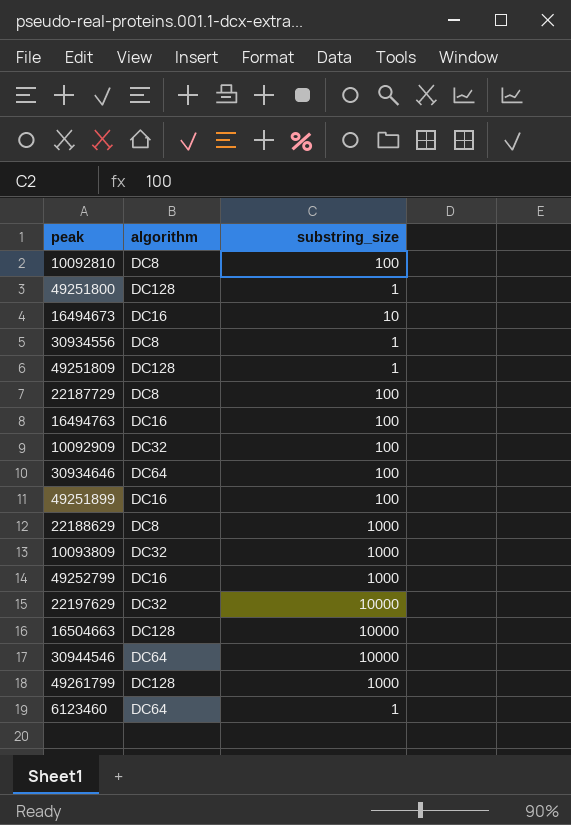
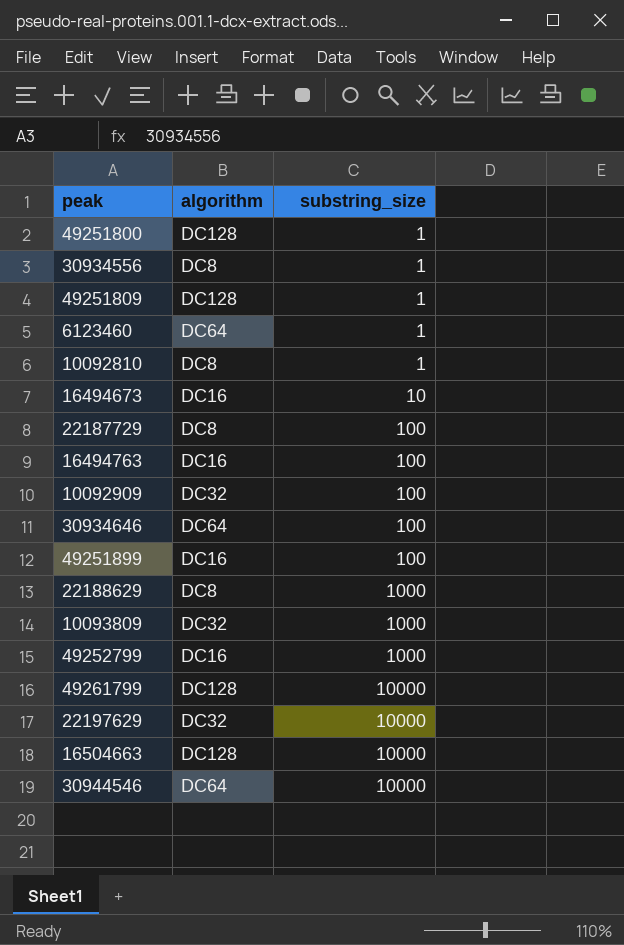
row order: none -> substring_size ascending
10092810 | substring_size: 100 -> 1
49261799 | substring_size: 1000 -> 10000

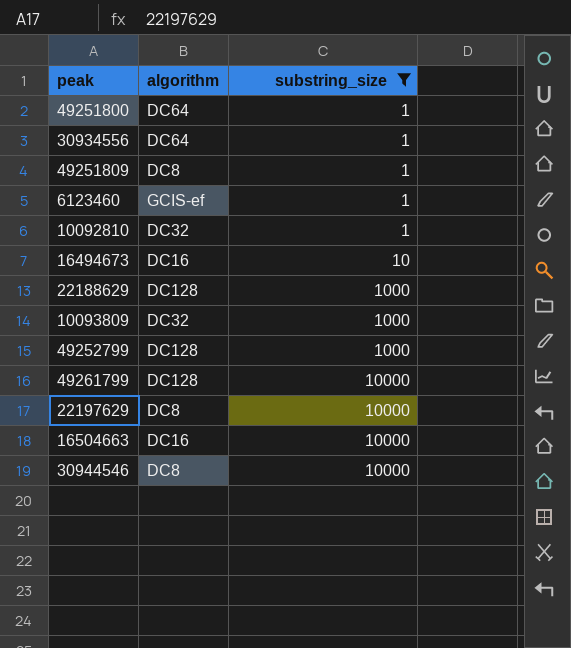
filter: none -> substring_size != 100
49251800 | algorithm: DC128 -> DC64
30934556 | algorithm: DC8 -> DC64
49251809 | algorithm: DC128 -> DC8
6123460 | algorithm: DC64 -> GCIS-ef
10092810 | algorithm: DC8 -> DC32
22188629 | algorithm: DC8 -> DC128
49252799 | algorithm: DC16 -> DC128
22197629 | algorithm: DC32 -> DC8
16504663 | algorithm: DC128 -> DC16
30944546 | algorithm: DC64 -> DC8

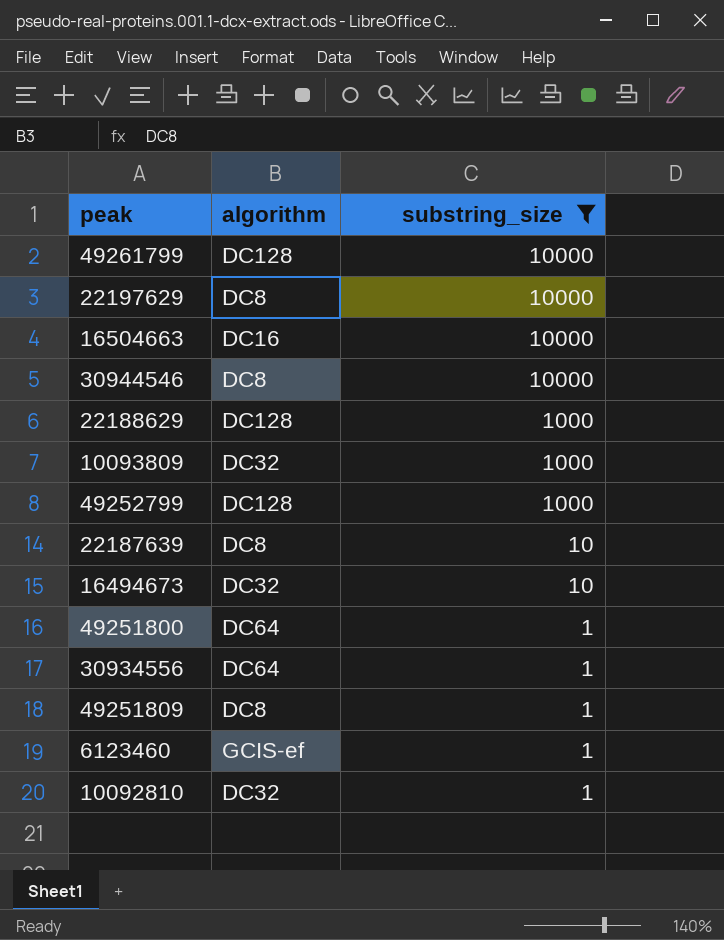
row order: substring_size ascending -> substring_size descending
row 22187639: none -> DC8 | 10
16494673 | algorithm: DC16 -> DC32

